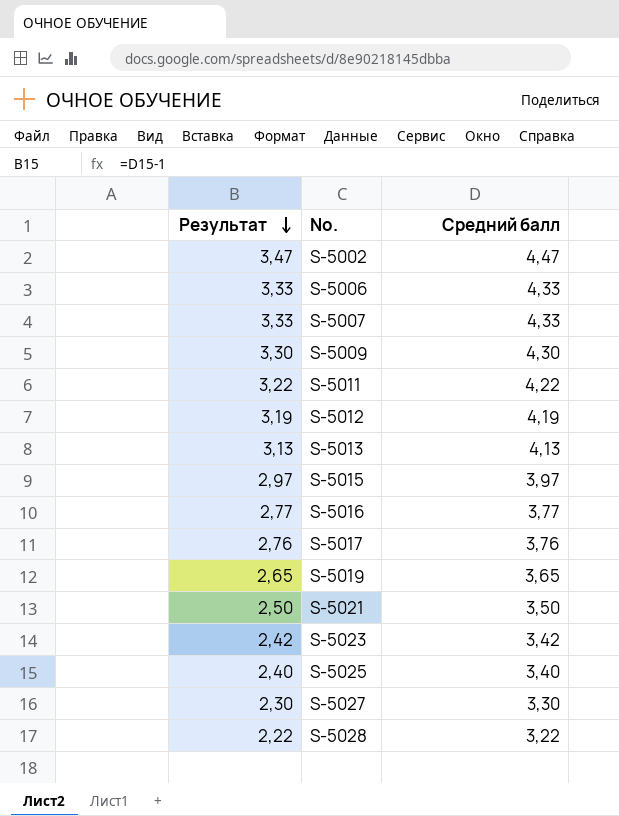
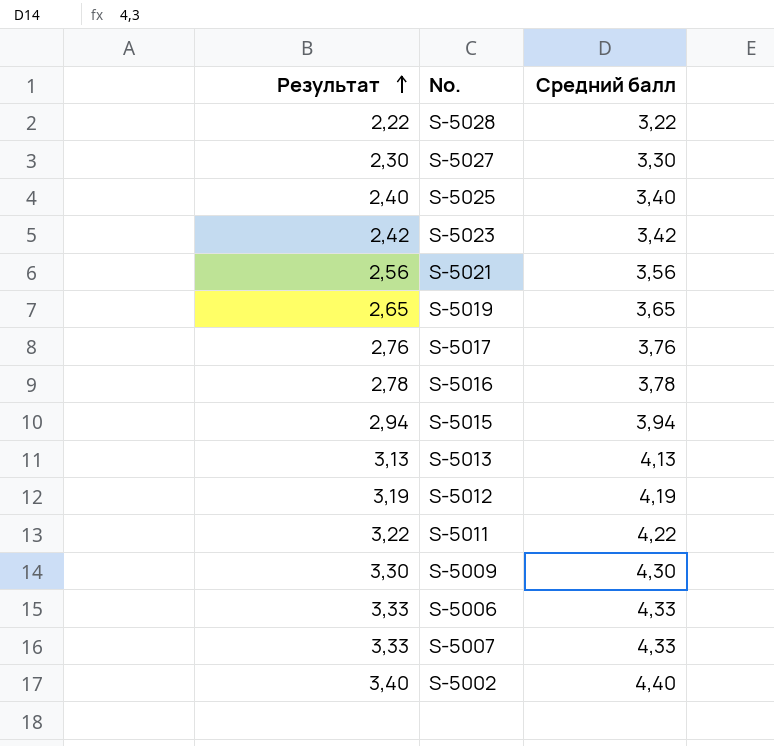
row order: Результат descending -> Результат ascending
S-5021 | Результат: 2,50 -> 2,56
S-5021 | Средний балл: 3,50 -> 3,56
S-5016 | Результат: 2,77 -> 2,78
S-5016 | Средний балл: 3,77 -> 3,78
S-5015 | Результат: 2,97 -> 2,94
S-5015 | Средний балл: 3,97 -> 3,94
S-5002 | Результат: 3,47 -> 3,40
S-5002 | Средний балл: 4,47 -> 4,40

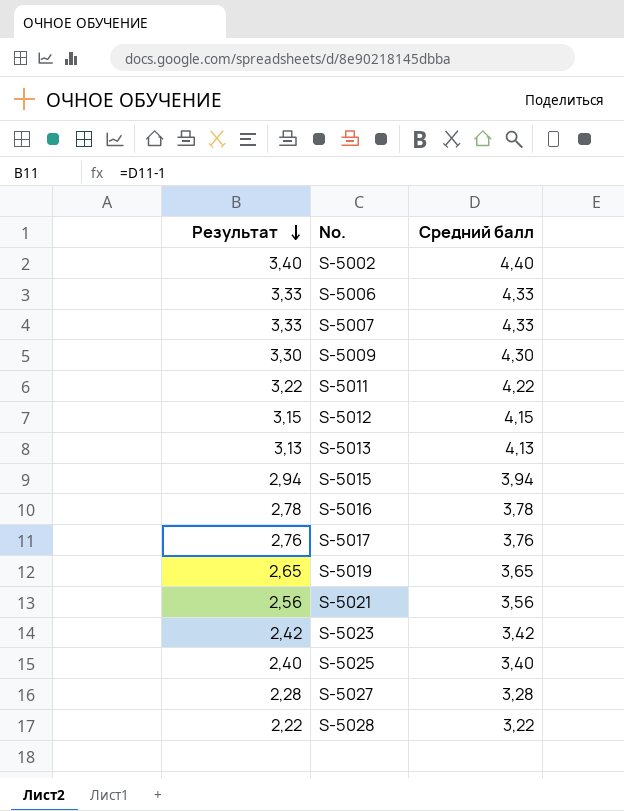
row order: Результат ascending -> Результат descending
S-5012 | Результат: 3,19 -> 3,15
S-5012 | Средний балл: 4,19 -> 4,15
S-5027 | Результат: 2,30 -> 2,28
S-5027 | Средний балл: 3,30 -> 3,28

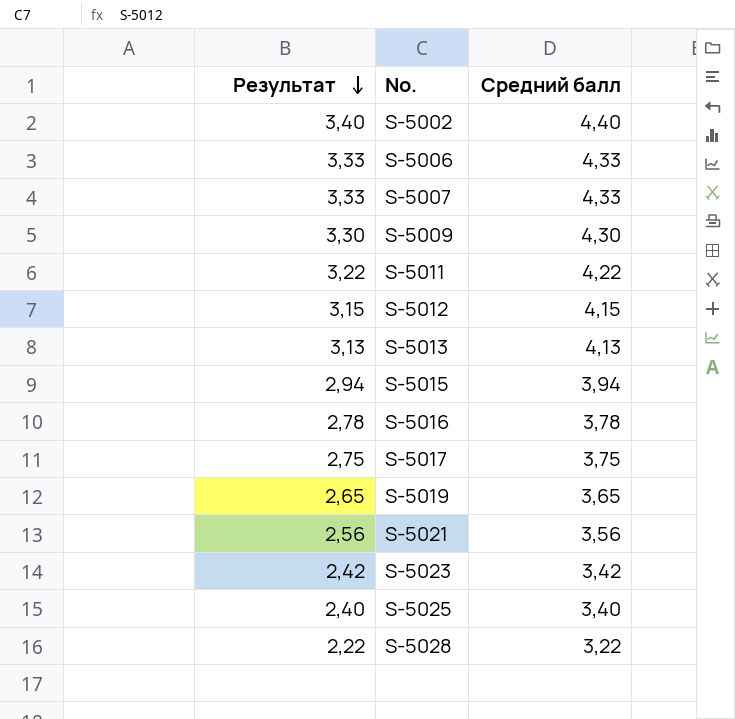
row S-5027: 2,28 | 3,28 -> none
S-5017 | Результат: 2,76 -> 2,75
S-5017 | Средний балл: 3,76 -> 3,75

